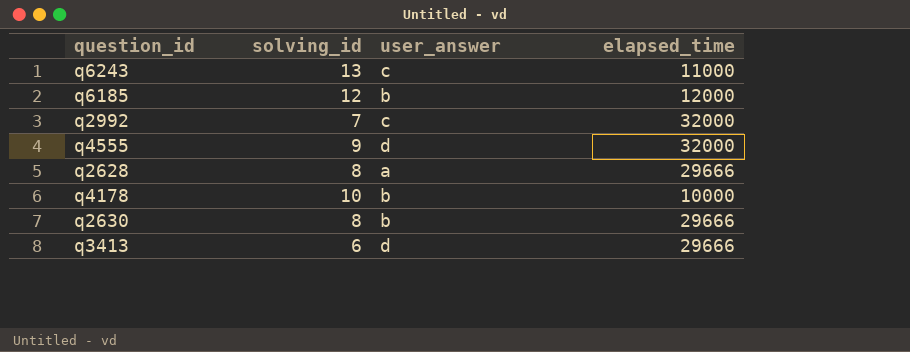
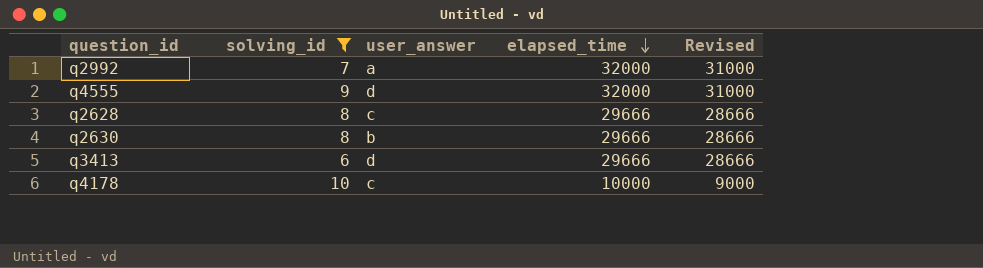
filter: none -> solving_id <= 10
row order: none -> elapsed_time descending
column Revised | formula: none -> [elapsed_time] - 1000
q2992 | user_answer: c -> a
q2628 | user_answer: a -> c
q4178 | user_answer: b -> c

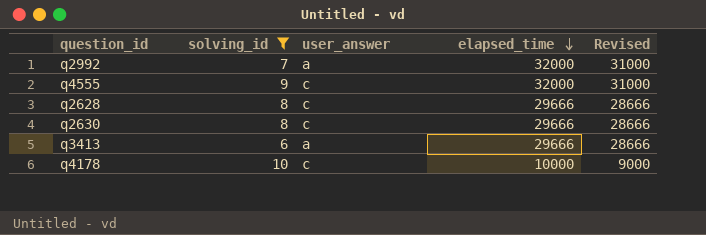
q4555 | user_answer: d -> c
q2630 | user_answer: b -> c
q3413 | user_answer: d -> a

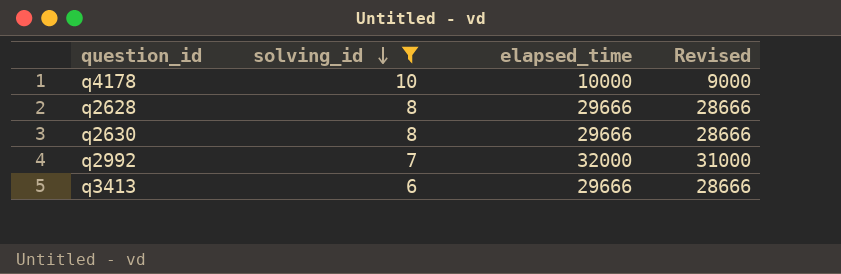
row order: elapsed_time descending -> solving_id descending
column user_answer | position: 3 -> none
row q4555: 9 | c | 32000 | 31000 -> none

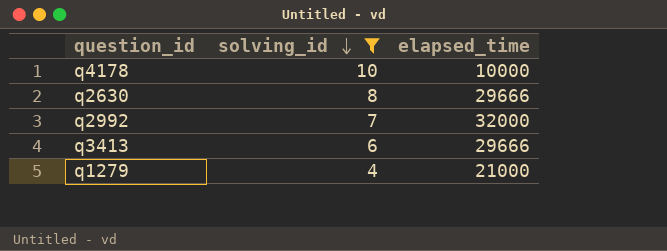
column Revised | formula: [elapsed_time] - 1000 -> none
row q2628: 8 | 29666 | 28666 -> none
row q1279: none -> 4 | 21000

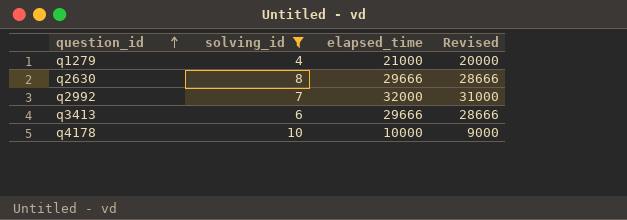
row order: solving_id descending -> question_id ascending
column Revised | formula: none -> [elapsed_time] - 1000

